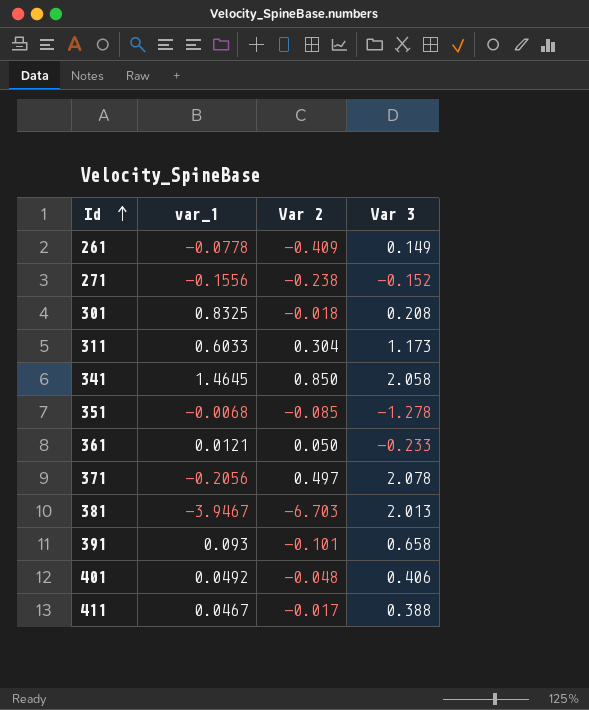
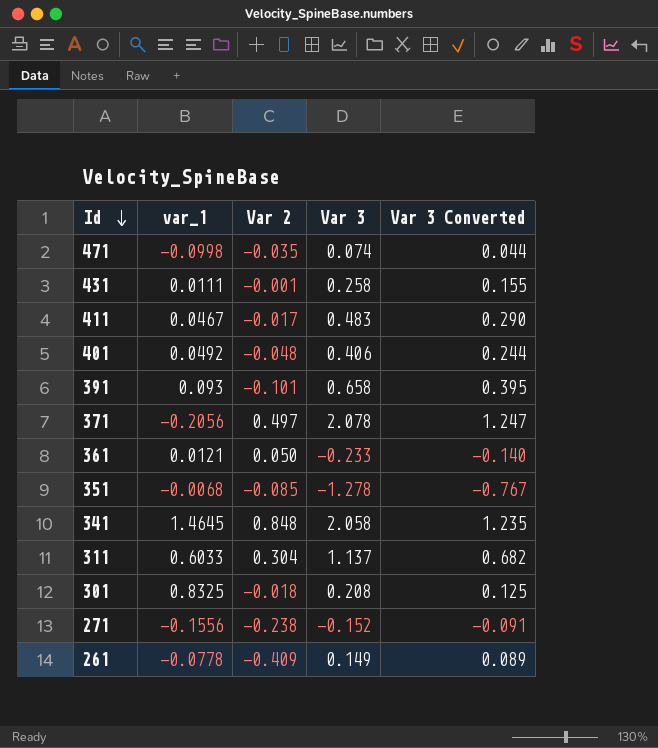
row order: Id ascending -> Id descending
column Var 3 Converted | formula: none -> [Var 3] * 0.6
row 381: -3.9467 | -6.703 | 2.013 -> none
row 471: none -> -0.0998 | -0.035 | 0.074 | 0.044
row 431: none -> 0.0111 | -0.001 | 0.258 | 0.155
411 | Var 3: 0.388 -> 0.483
341 | Var 2: 0.850 -> 0.848
311 | Var 3: 1.173 -> 1.137

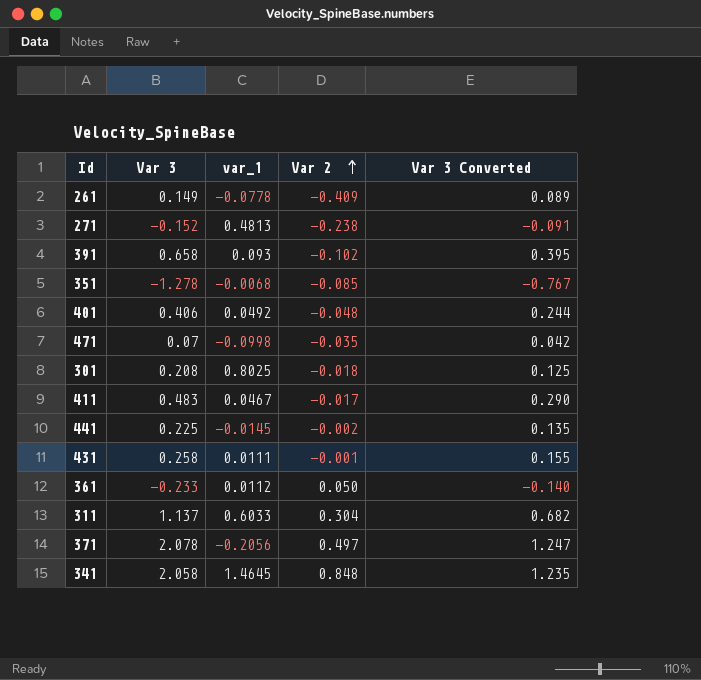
row order: Id descending -> Var 2 ascending
column Var 3 | position: 4 -> 2
271 | var_1: -0.1556 -> 0.4813
391 | Var 2: -0.101 -> -0.102
471 | Var 3: 0.074 -> 0.07
471 | Var 3 Converted: 0.044 -> 0.042
301 | var_1: 0.8325 -> 0.8025
row 441: none -> 0.225 | -0.0145 | -0.002 | 0.135
361 | var_1: 0.0121 -> 0.0112

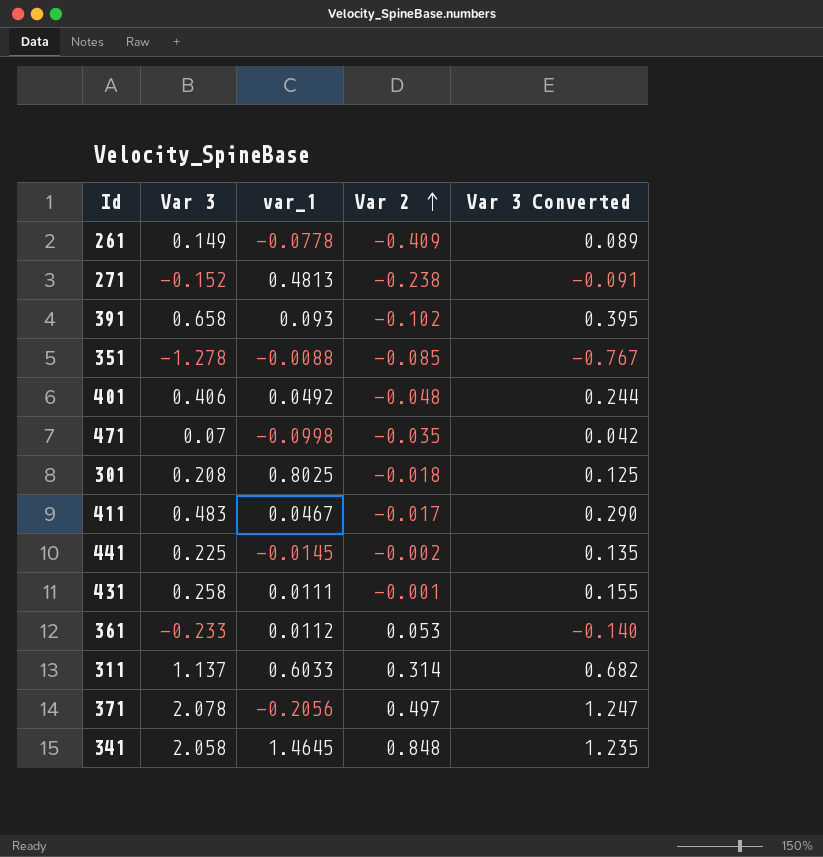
351 | var_1: -0.0068 -> -0.0088
361 | Var 2: 0.050 -> 0.053
311 | Var 2: 0.304 -> 0.314

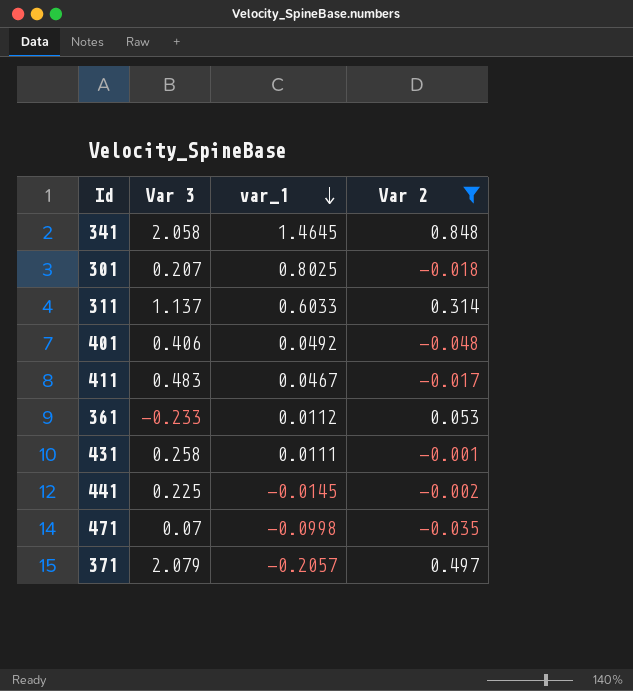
filter: none -> Var 2 >= -0.048
row order: Var 2 ascending -> var_1 descending
column Var 3 Converted | formula: [Var 3] * 0.6 -> none
301 | Var 3: 0.208 -> 0.207
371 | Var 3: 2.078 -> 2.079
371 | var_1: -0.2056 -> -0.2057

